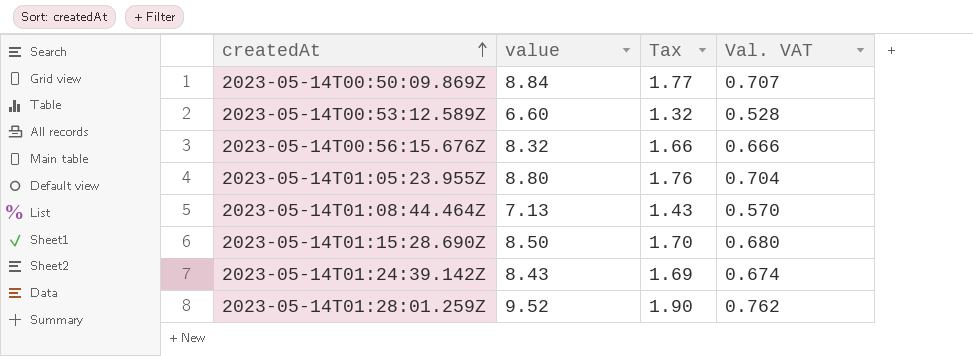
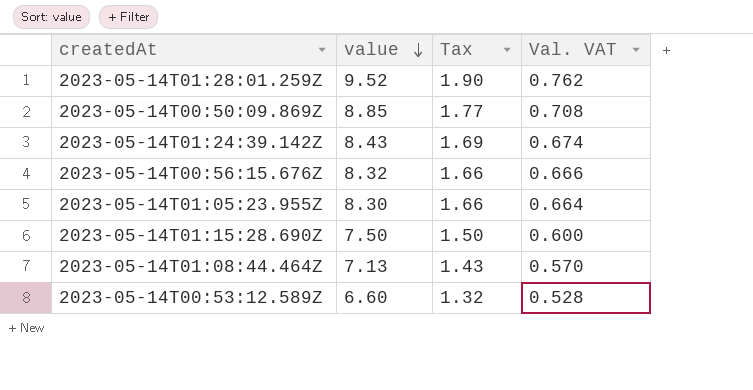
row order: createdAt ascending -> value descending
2023-05-14T00:50:09.869Z | value: 8.84 -> 8.85
2023-05-14T00:50:09.869Z | Val. VAT: 0.707 -> 0.708
2023-05-14T01:05:23.955Z | value: 8.80 -> 8.30
2023-05-14T01:05:23.955Z | Tax: 1.76 -> 1.66
2023-05-14T01:05:23.955Z | Val. VAT: 0.704 -> 0.664
2023-05-14T01:15:28.690Z | value: 8.50 -> 7.50
2023-05-14T01:15:28.690Z | Tax: 1.70 -> 1.50
2023-05-14T01:15:28.690Z | Val. VAT: 0.680 -> 0.600

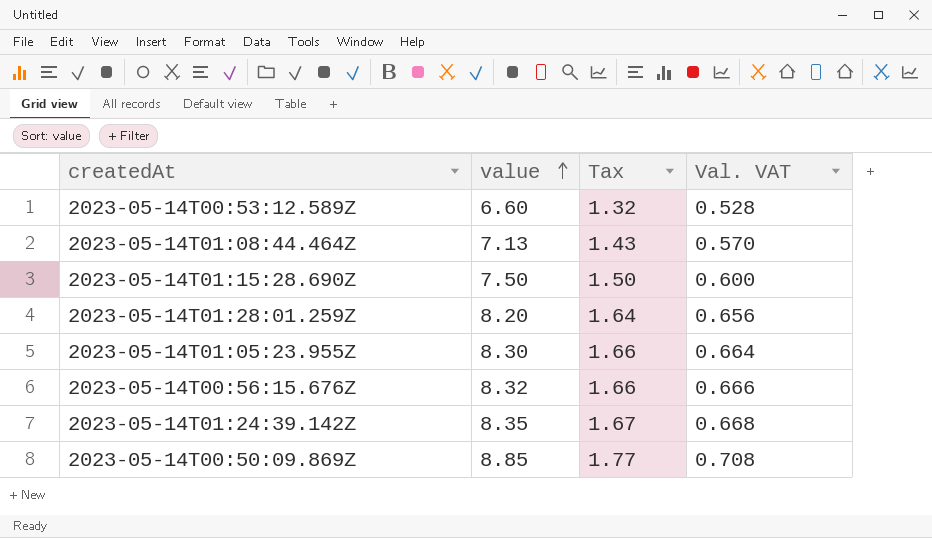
row order: value descending -> value ascending
2023-05-14T01:28:01.259Z | value: 9.52 -> 8.20
2023-05-14T01:28:01.259Z | Tax: 1.90 -> 1.64
2023-05-14T01:28:01.259Z | Val. VAT: 0.762 -> 0.656
2023-05-14T01:24:39.142Z | value: 8.43 -> 8.35
2023-05-14T01:24:39.142Z | Tax: 1.69 -> 1.67
2023-05-14T01:24:39.142Z | Val. VAT: 0.674 -> 0.668

